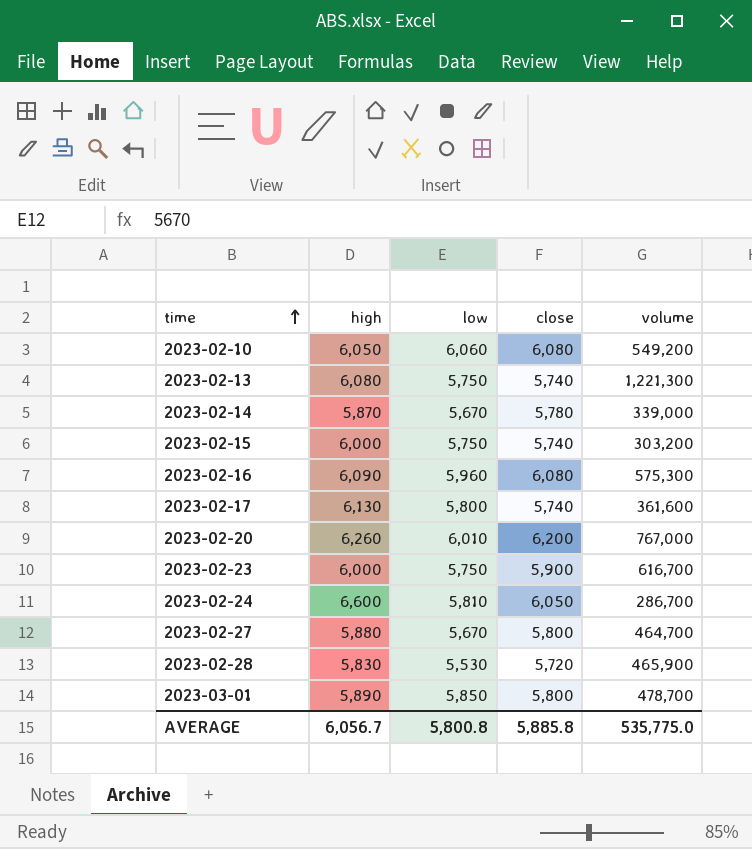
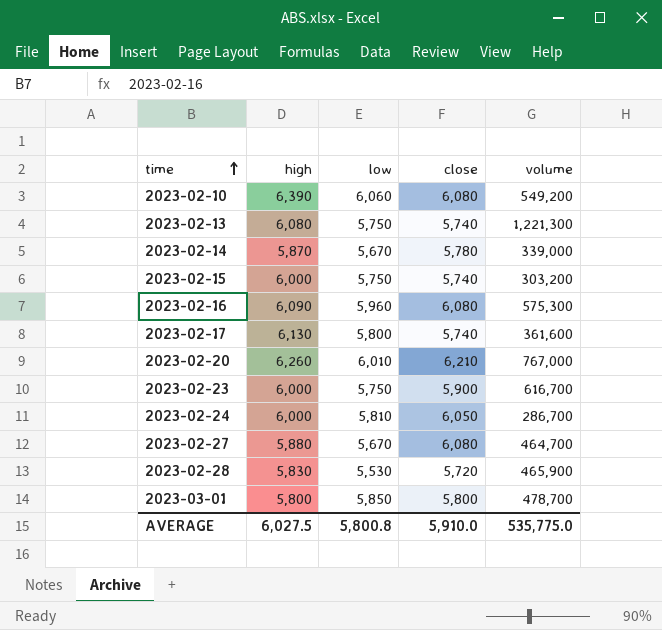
2023-02-10 | high: 6,050 -> 6,390
2023-02-20 | close: 6,200 -> 6,210
2023-02-24 | high: 6,600 -> 6,000
2023-02-27 | close: 5,800 -> 6,080
2023-03-01 | high: 5,890 -> 5,800
AVERAGE | high: 6,056.7 -> 6,027.5
AVERAGE | close: 5,885.8 -> 5,910.0

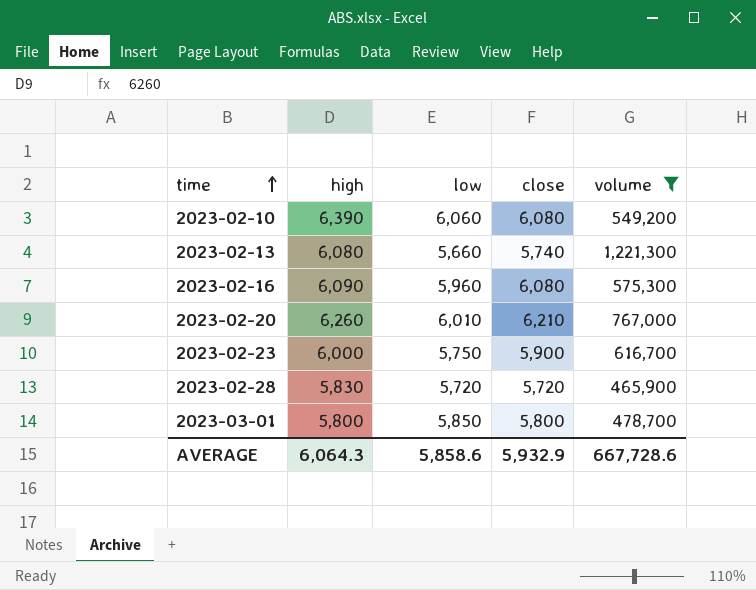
filter: none -> volume >= 465,900
2023-02-13 | low: 5,750 -> 5,660
2023-02-28 | low: 5,530 -> 5,720
AVERAGE | high: 6,027.5 -> 6,064.3
AVERAGE | low: 5,800.8 -> 5,858.6
AVERAGE | close: 5,910.0 -> 5,932.9
AVERAGE | volume: 535,775.0 -> 667,728.6

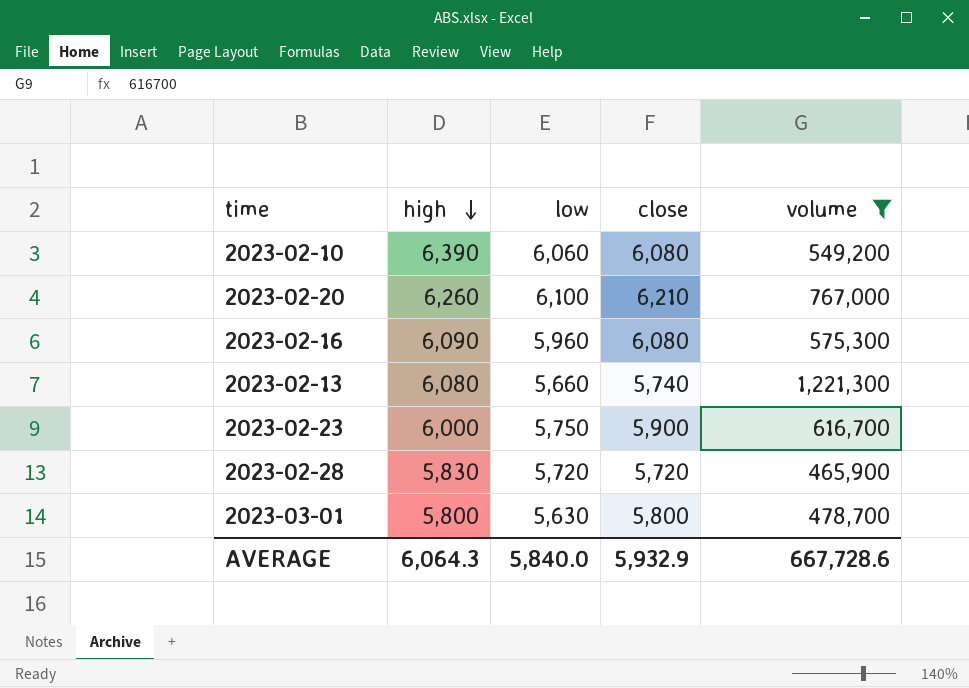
row order: time ascending -> high descending
2023-02-20 | low: 6,010 -> 6,100
2023-03-01 | low: 5,850 -> 5,630
AVERAGE | low: 5,858.6 -> 5,840.0

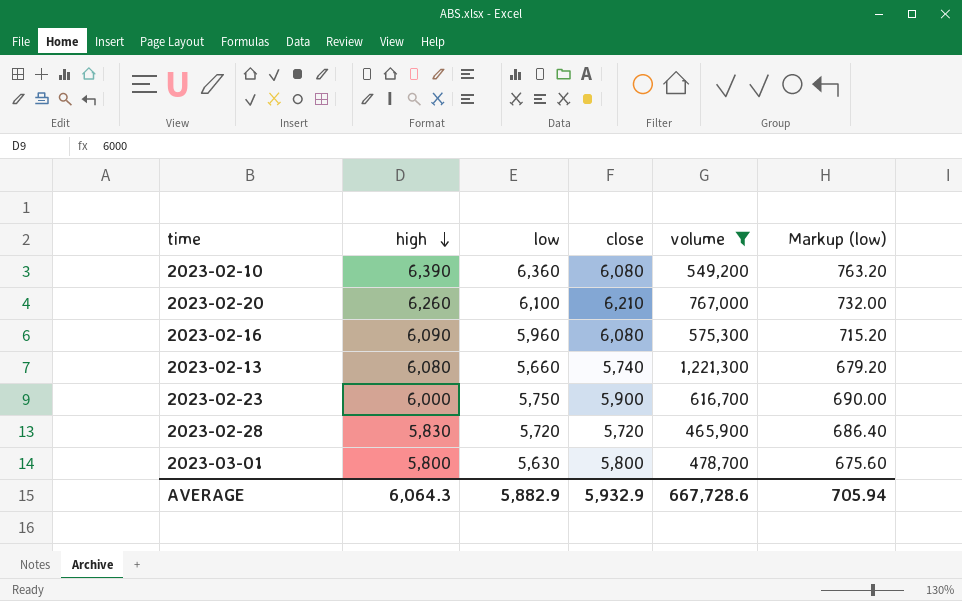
column Markup (low) | formula: none -> [low] * 0.12
2023-02-10 | low: 6,060 -> 6,360
AVERAGE | low: 5,840.0 -> 5,882.9

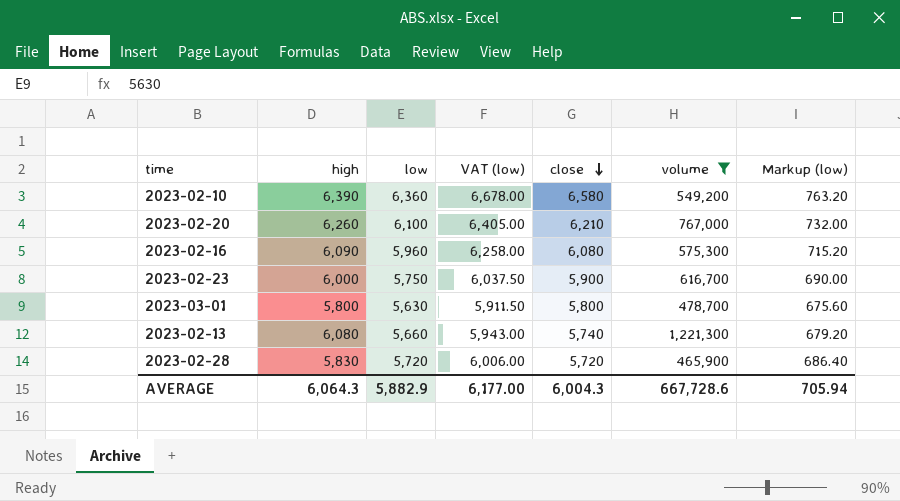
row order: high descending -> close descending
column VAT (low) | formula: none -> [low] * 1.05
2023-02-10 | close: 6,080 -> 6,580
AVERAGE | close: 5,932.9 -> 6,004.3

